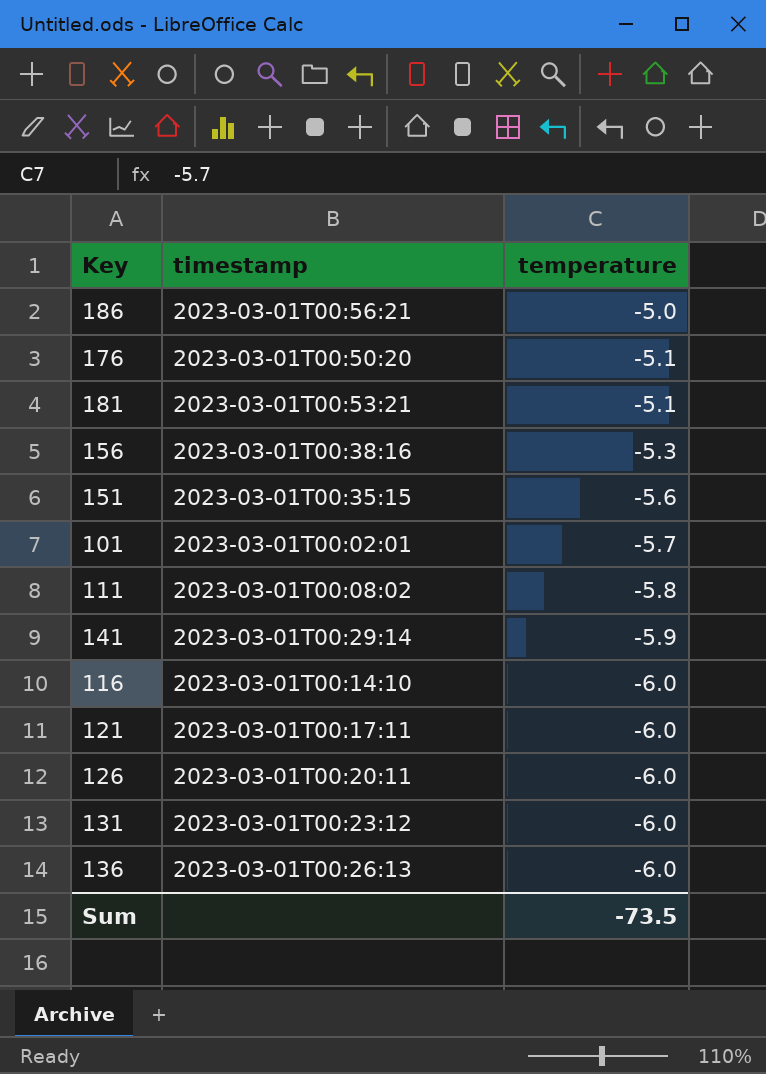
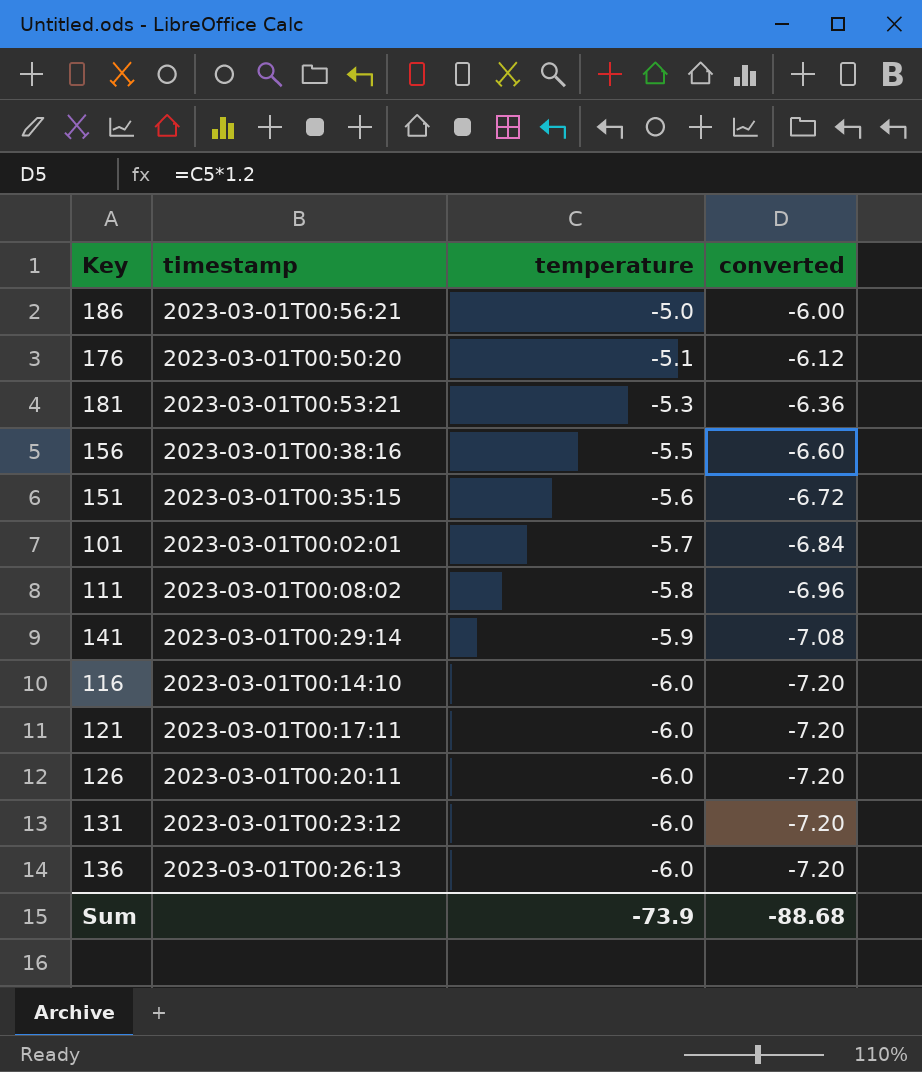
column converted | formula: none -> [temperature] * 1.2
181 | temperature: -5.1 -> -5.3
156 | temperature: -5.3 -> -5.5
Sum | temperature: -73.5 -> -73.9

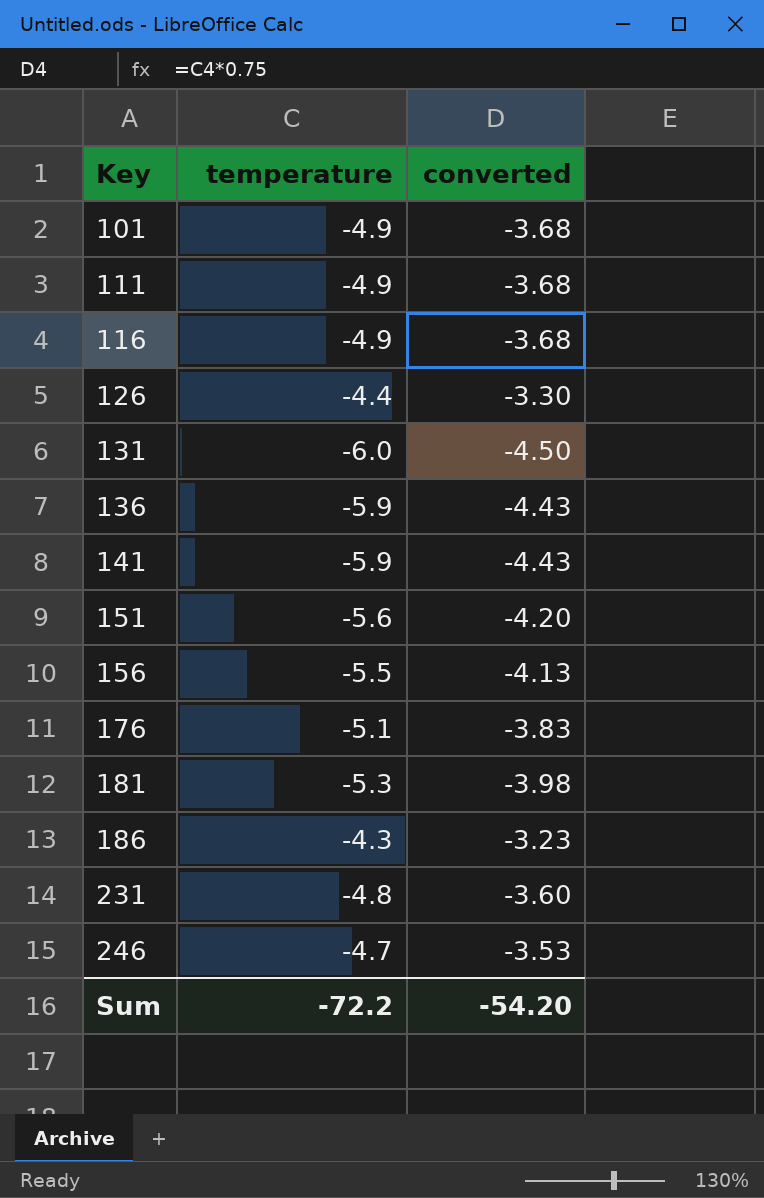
row order: temperature descending -> Key ascending
column timestamp | position: 2 -> none
column converted | formula: [temperature] * 1.2 -> [temperature] * 0.75
row 121: 2023-03-01T00:17:11 | -6.0 | -7.20 -> none
101 | temperature: -5.7 -> -4.9
111 | temperature: -5.8 -> -4.9
116 | temperature: -6.0 -> -4.9
126 | temperature: -6.0 -> -4.4
136 | temperature: -6.0 -> -5.9
186 | temperature: -5.0 -> -4.3
row 231: none -> -4.8 | -3.60
row 246: none -> -4.7 | -3.53
Sum | temperature: -73.9 -> -72.2
Sum | converted: -88.68 -> -54.20

